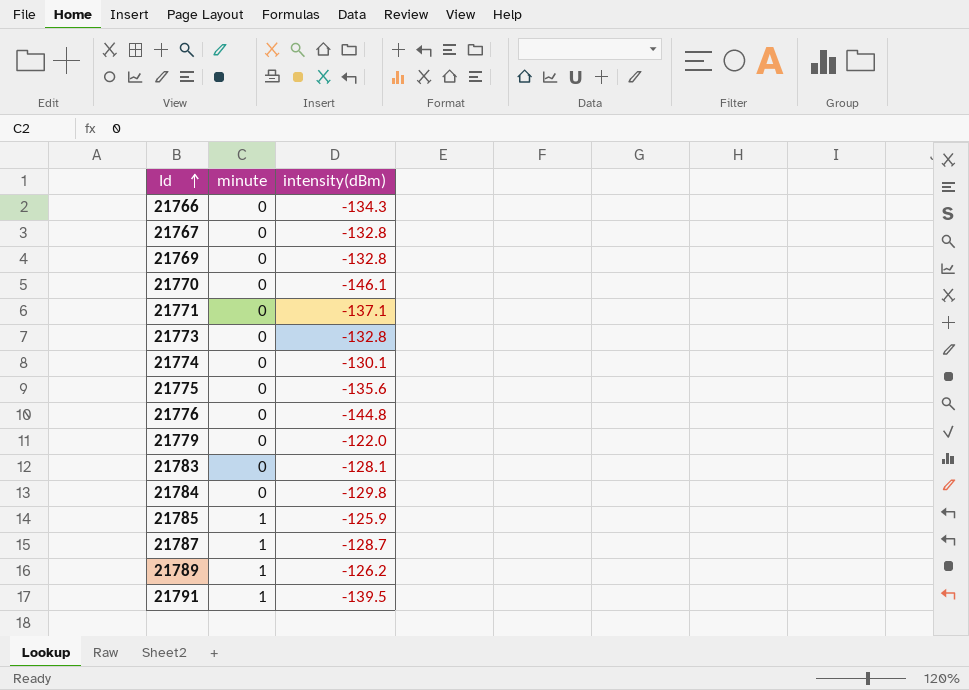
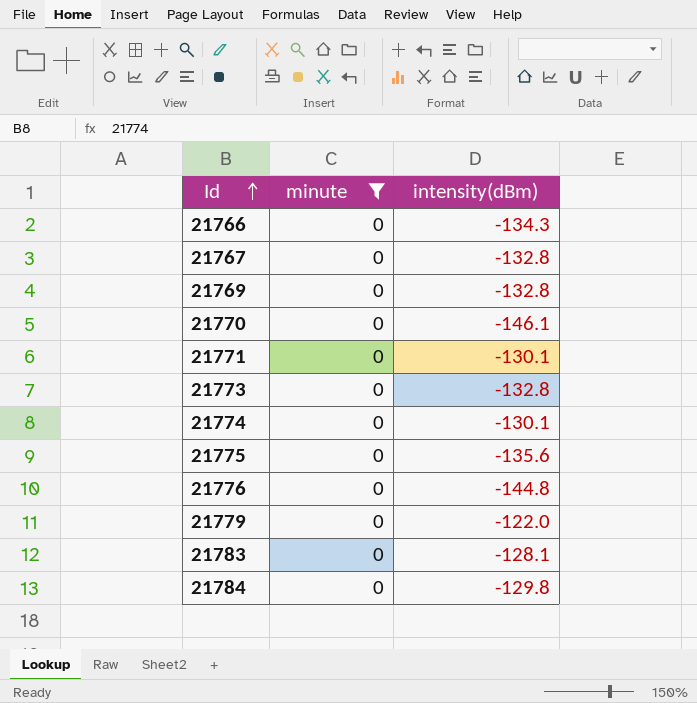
filter: none -> minute = 0
21771 | intensity(dBm): -137.1 -> -130.1

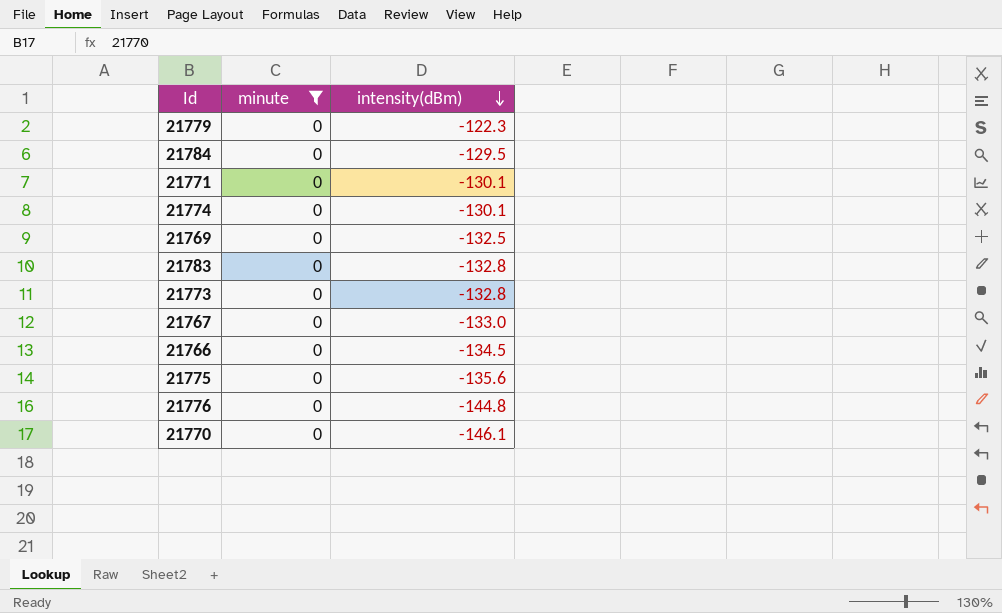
row order: Id ascending -> intensity(dBm) descending
21779 | intensity(dBm): -122.0 -> -122.3
21784 | intensity(dBm): -129.8 -> -129.5
21769 | intensity(dBm): -132.8 -> -132.5
21783 | intensity(dBm): -128.1 -> -132.8
21767 | intensity(dBm): -132.8 -> -133.0
21766 | intensity(dBm): -134.3 -> -134.5

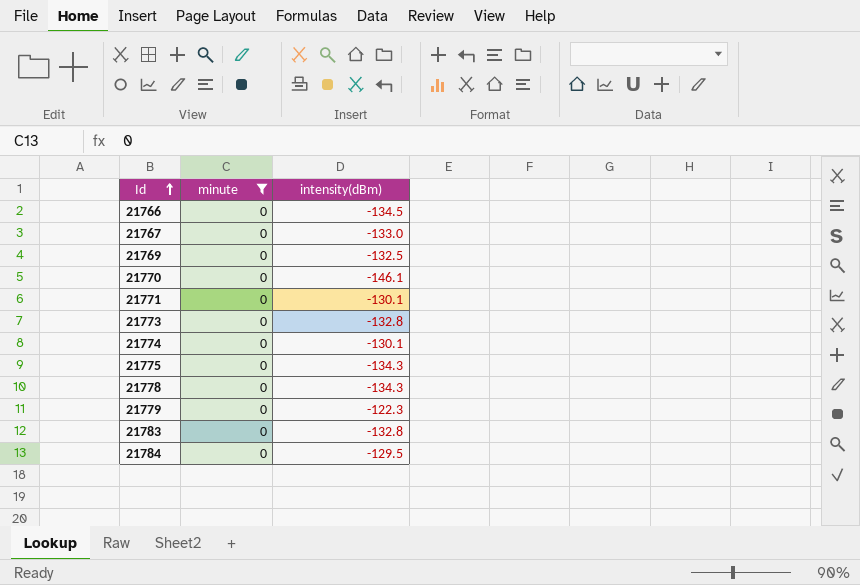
row order: intensity(dBm) descending -> Id ascending
row 21776: 0 | -144.8 -> none
21775 | intensity(dBm): -135.6 -> -134.3
row 21778: none -> 0 | -134.3

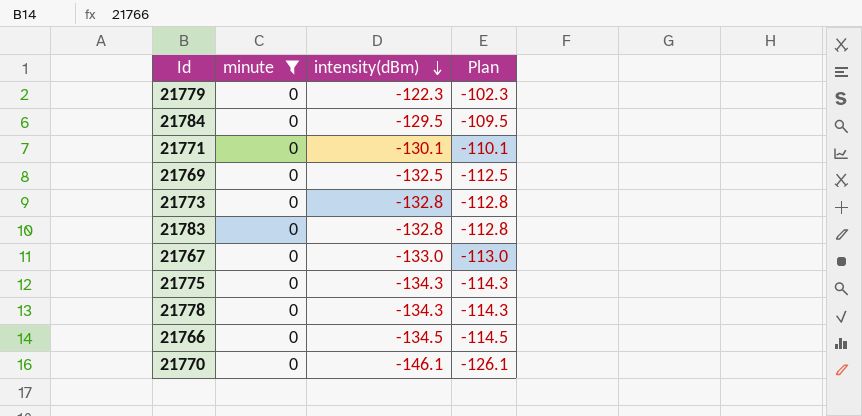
row order: Id ascending -> intensity(dBm) descending
column Plan | formula: none -> [intensity(dBm)] + 20
row 21774: 0 | -130.1 -> none

